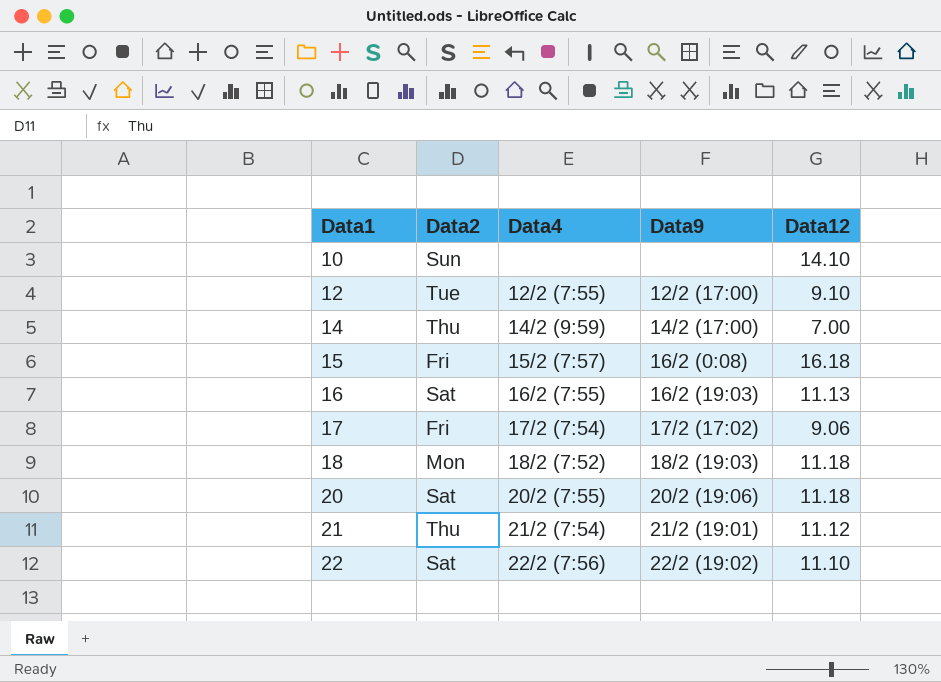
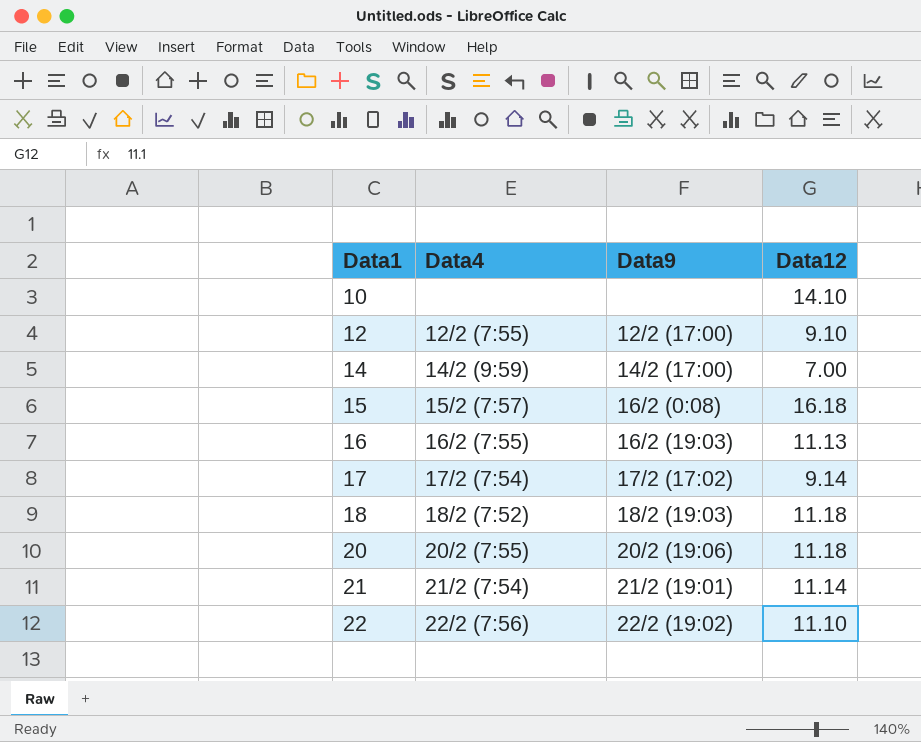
column Data2 | position: 2 -> none
17 | Data12: 9.06 -> 9.14
21 | Data12: 11.12 -> 11.14

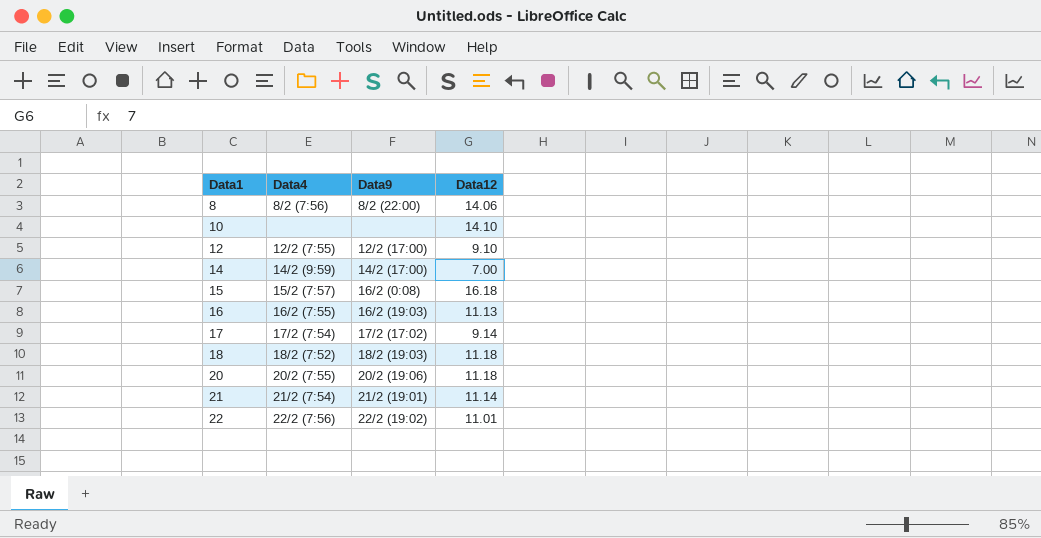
row 8: none -> 8/2 (7:56) | 8/2 (22:00) | 14.06
22 | Data12: 11.10 -> 11.01

